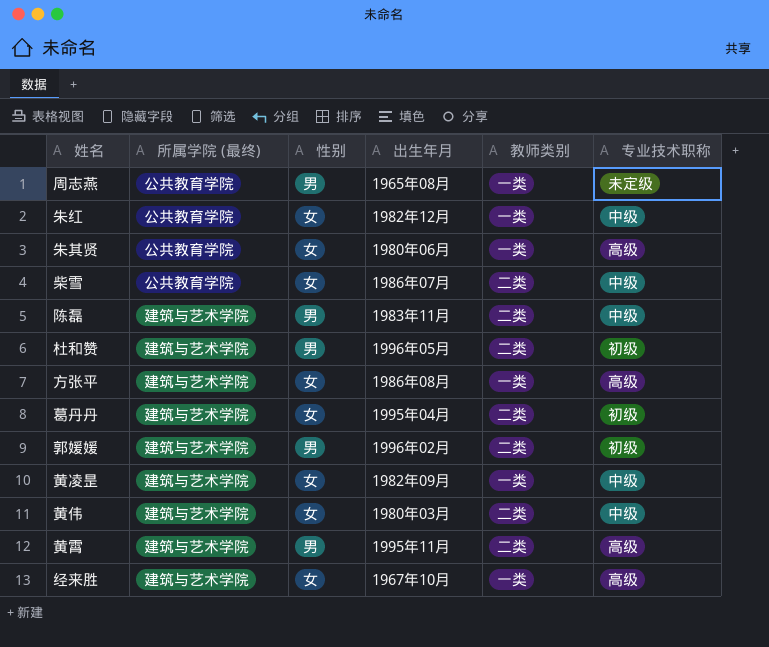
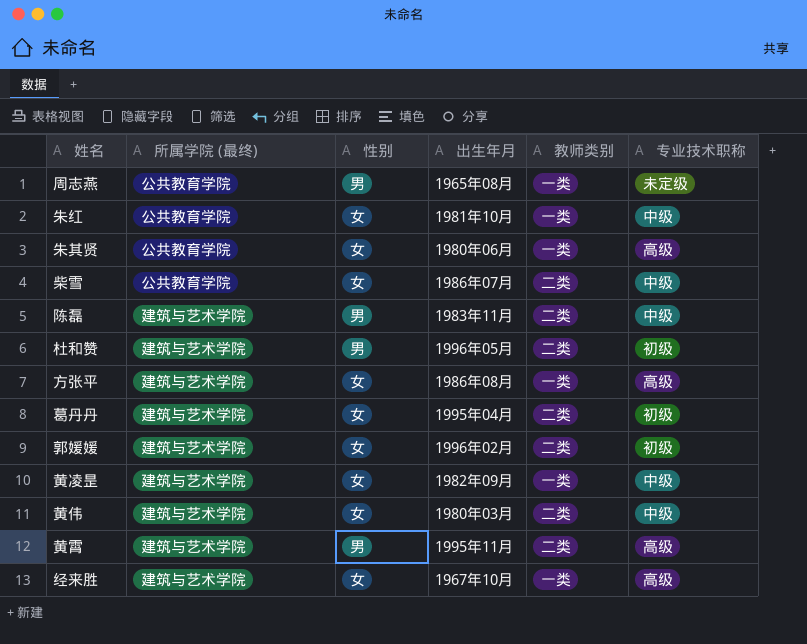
朱红 | 出生年月: 1982年12月 -> 1981年10月
郭媛媛 | 性别: 男 -> 女

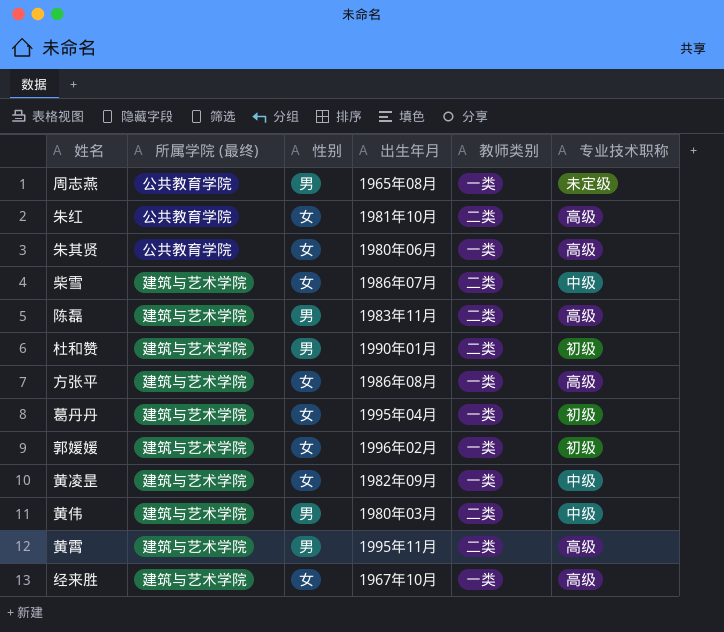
朱红 | 教师类别: 一类 -> 二类
朱红 | 专业技术职称: 中级 -> 高级
柴雪 | 所属学院 (最终): 公共教育学院 -> 建筑与艺术学院
陈磊 | 专业技术职称: 中级 -> 高级
杜和赞 | 出生年月: 1996年05月 -> 1990年01月
葛丹丹 | 教师类别: 二类 -> 一类
郭媛媛 | 教师类别: 二类 -> 一类
黄伟 | 性别: 女 -> 男

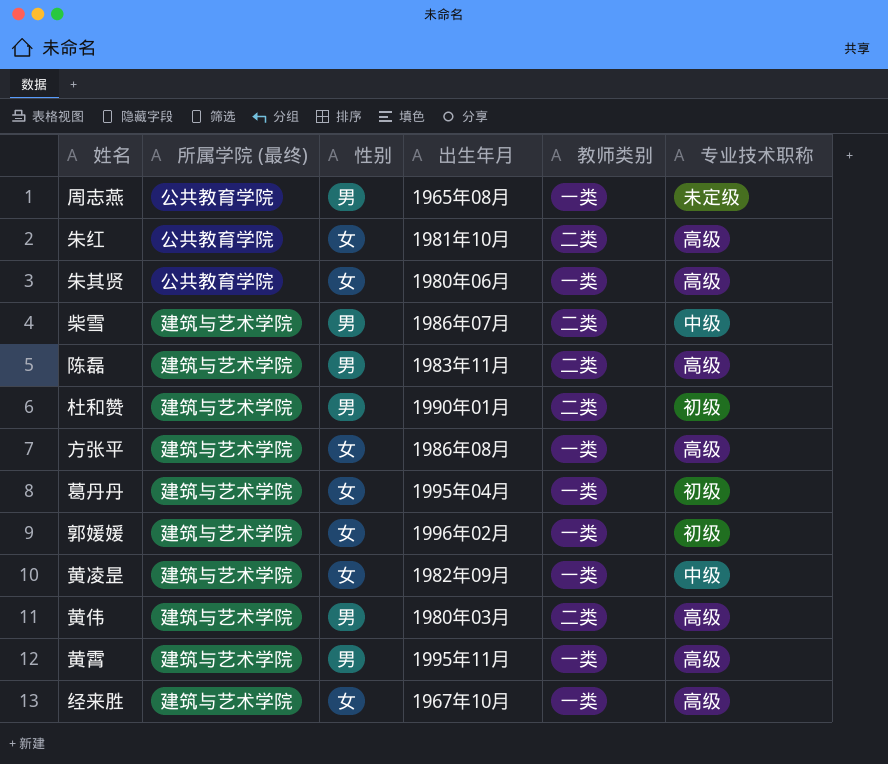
柴雪 | 性别: 女 -> 男
黄伟 | 专业技术职称: 中级 -> 高级
黄霄 | 教师类别: 二类 -> 一类

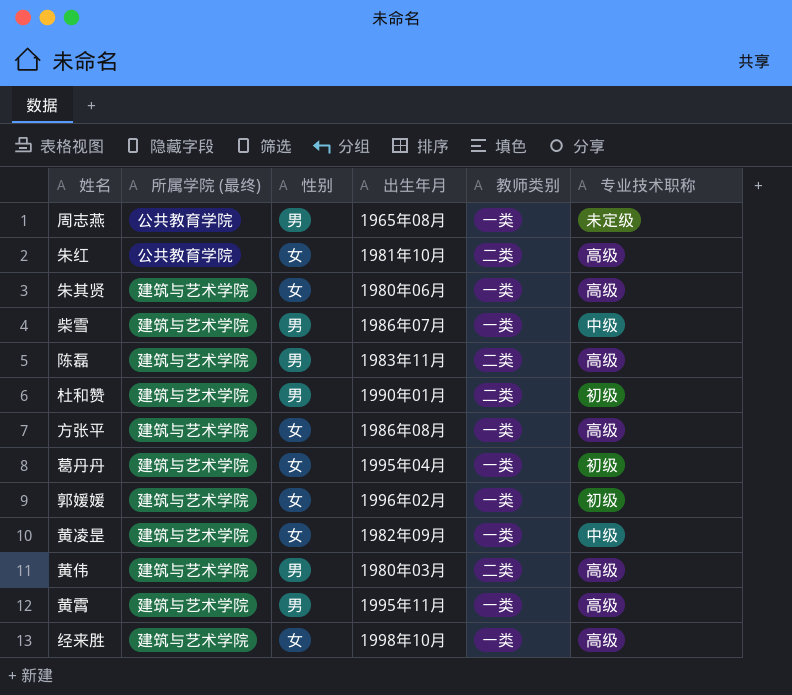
朱其贤 | 所属学院 (最终): 公共教育学院 -> 建筑与艺术学院
柴雪 | 教师类别: 二类 -> 一类
经来胜 | 出生年月: 1967年10月 -> 1998年10月

